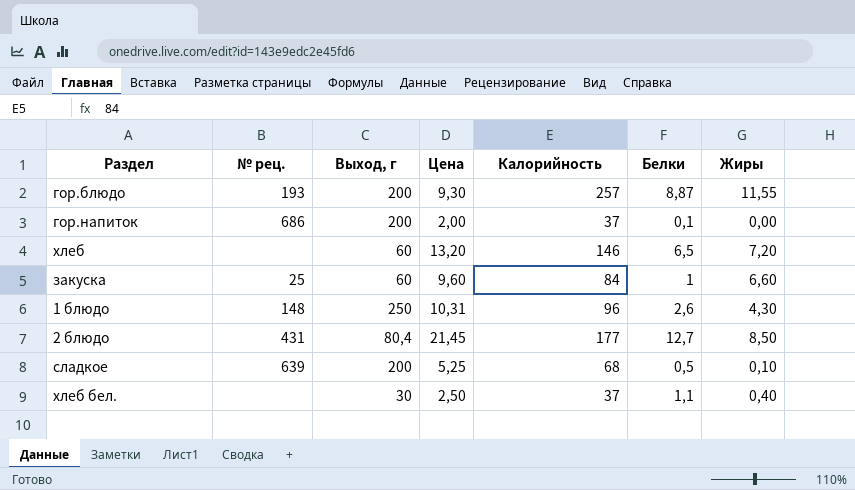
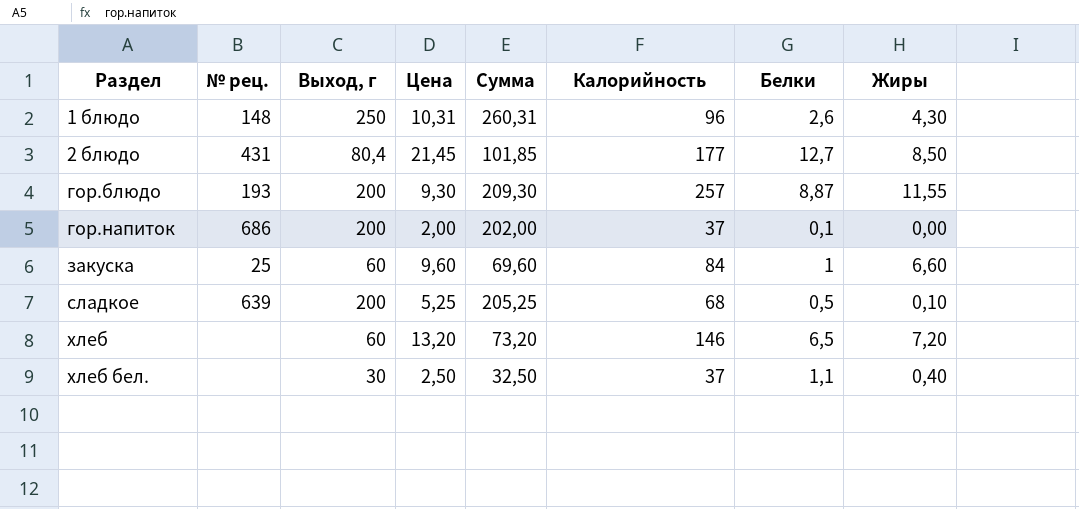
row order: none -> Раздел ascending
column Сумма | formula: none -> [Выход, г] + [Цена]

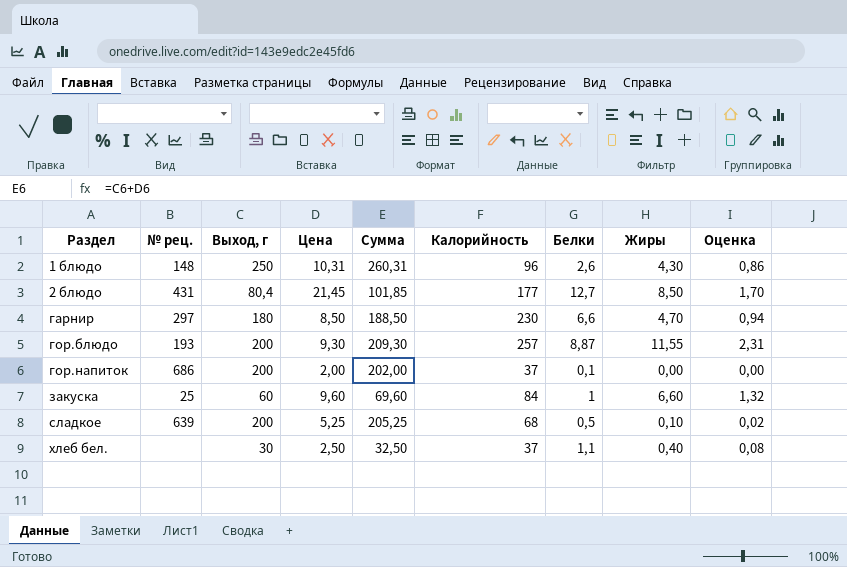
column Оценка | formula: none -> [Жиры] * 0,2
row хлеб: none | 60 | 13,20 | 73,20 | 146 | 6,5 | 7,20 -> none
row гарнир: none -> 297 | 180 | 8,50 | 188,50 | 230 | 6,6 | 4,70 | 0,94

